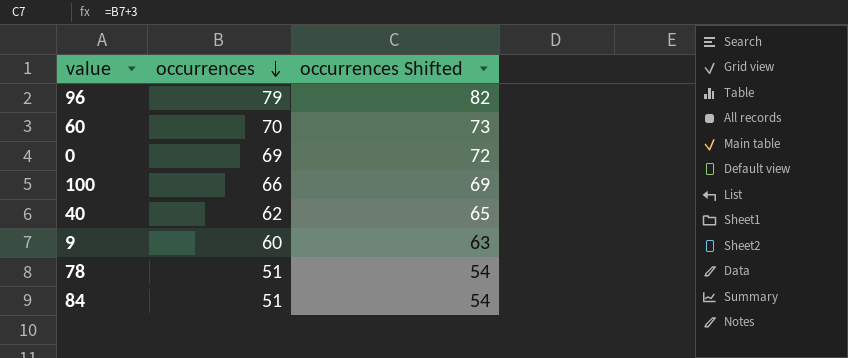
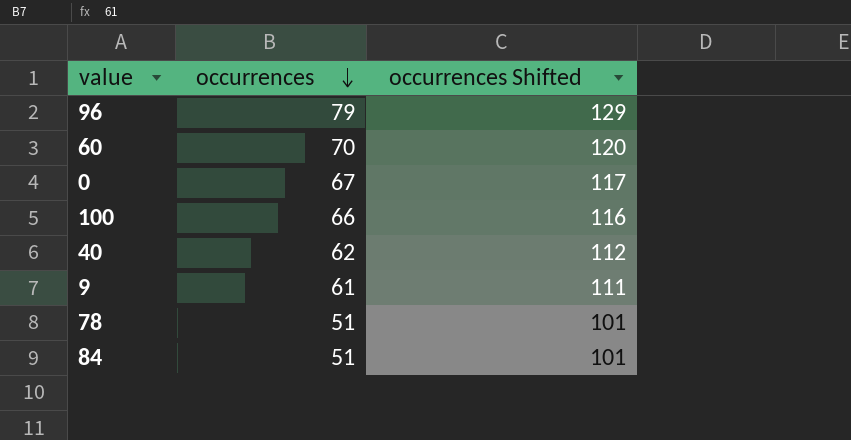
column occurrences Shifted | formula: [occurrences] + 3 -> [occurrences] + 50
0 | occurrences: 69 -> 67
9 | occurrences: 60 -> 61

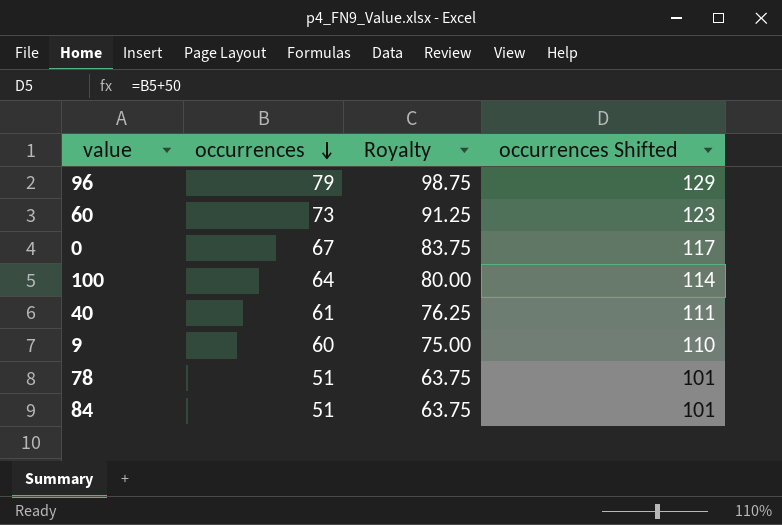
column Royalty | formula: none -> [occurrences] * 1.25
60 | occurrences: 70 -> 73
60 | occurrences Shifted: 120 -> 123
100 | occurrences: 66 -> 64
100 | occurrences Shifted: 116 -> 114
40 | occurrences: 62 -> 61
40 | occurrences Shifted: 112 -> 111
9 | occurrences: 61 -> 60
9 | occurrences Shifted: 111 -> 110

